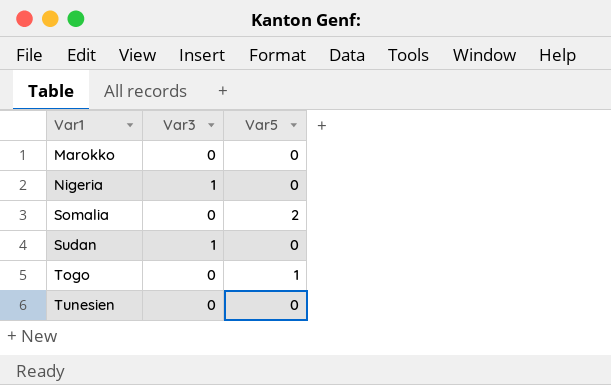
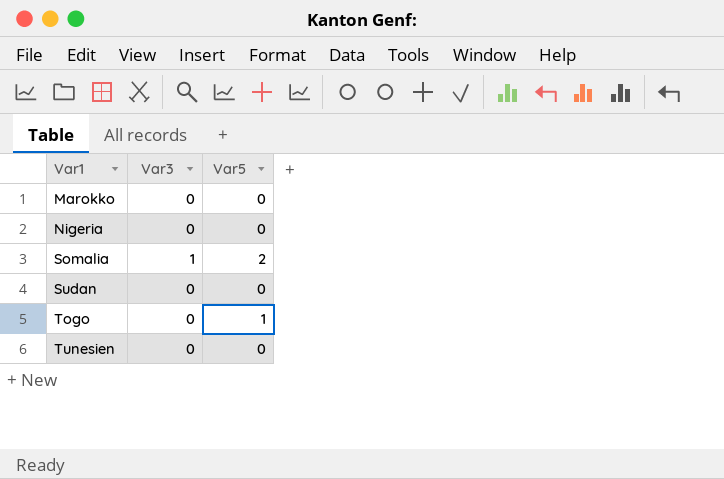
Nigeria | Var3: 1 -> 0
Somalia | Var3: 0 -> 1
Sudan | Var3: 1 -> 0

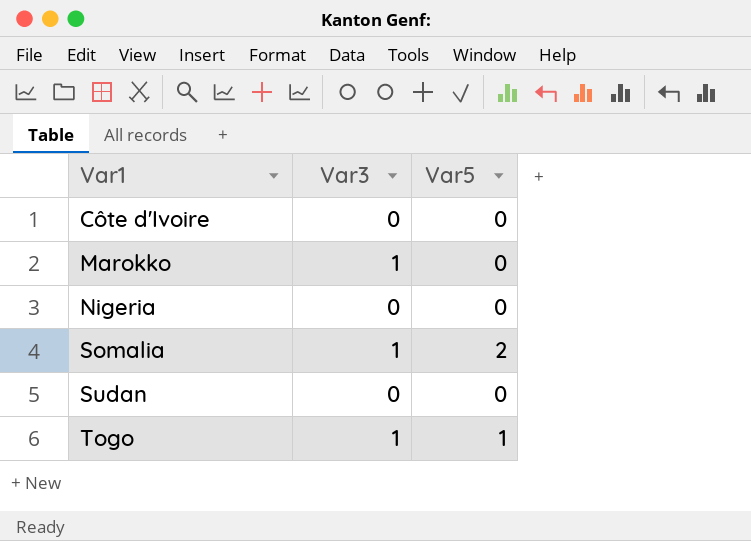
row Tunesien: 0 | 0 -> none
row Côte d'Ivoire: none -> 0 | 0
Marokko | Var3: 0 -> 1
Togo | Var3: 0 -> 1

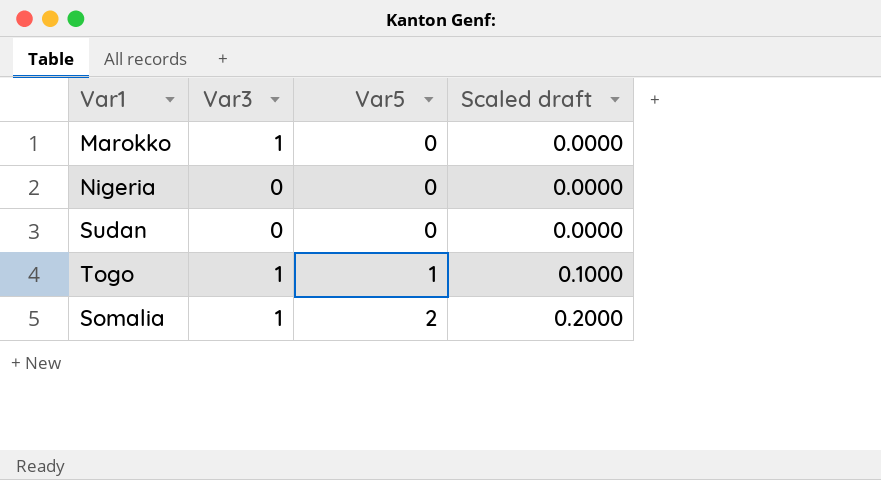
row order: Var1 ascending -> Var5 ascending
column Scaled draft | formula: none -> [Var5] * 0.1
row Côte d'Ivoire: 0 | 0 -> none

